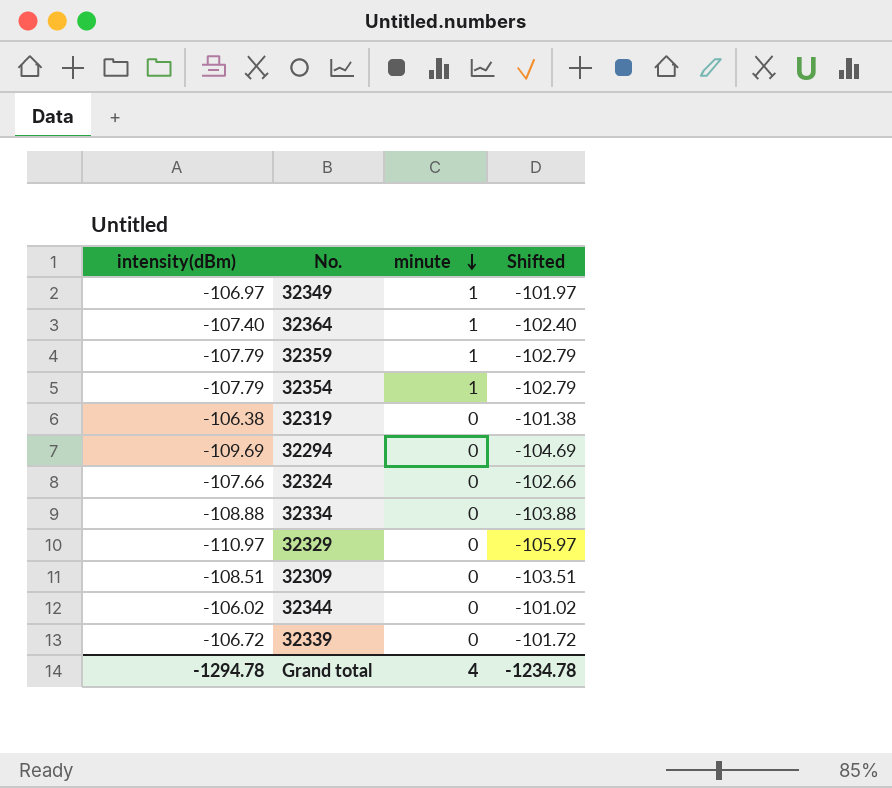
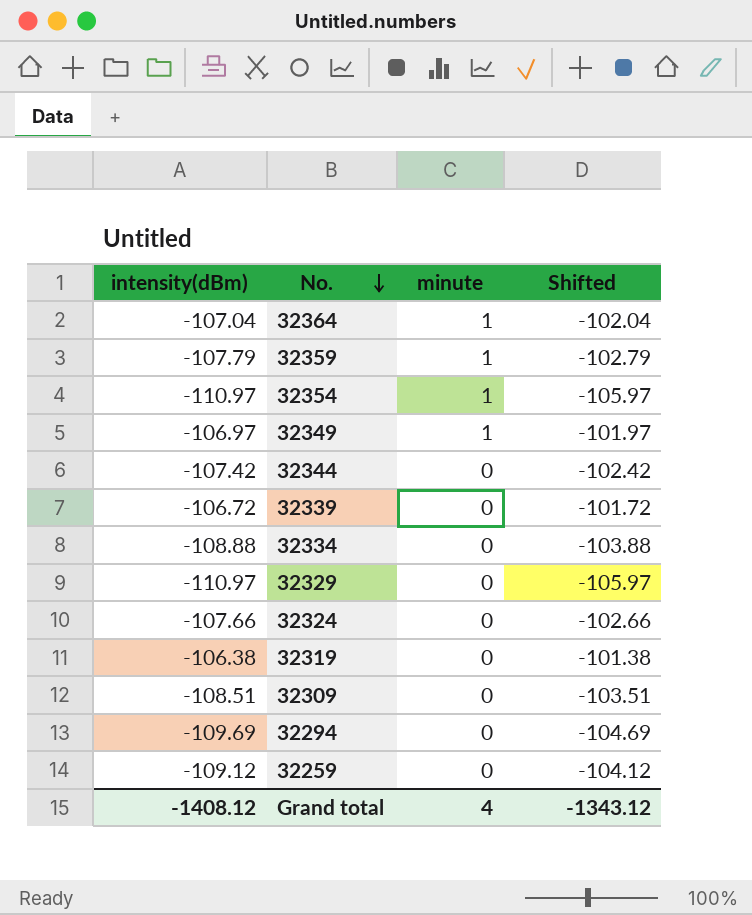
row order: minute descending -> No. descending
32364 | intensity(dBm): -107.40 -> -107.04
32364 | Shifted: -102.40 -> -102.04
32354 | intensity(dBm): -107.79 -> -110.97
32354 | Shifted: -102.79 -> -105.97
32344 | intensity(dBm): -106.02 -> -107.42
32344 | Shifted: -101.02 -> -102.42
row 32259: none -> -109.12 | 0 | -104.12
Grand total | intensity(dBm): -1294.78 -> -1408.12
Grand total | Shifted: -1234.78 -> -1343.12

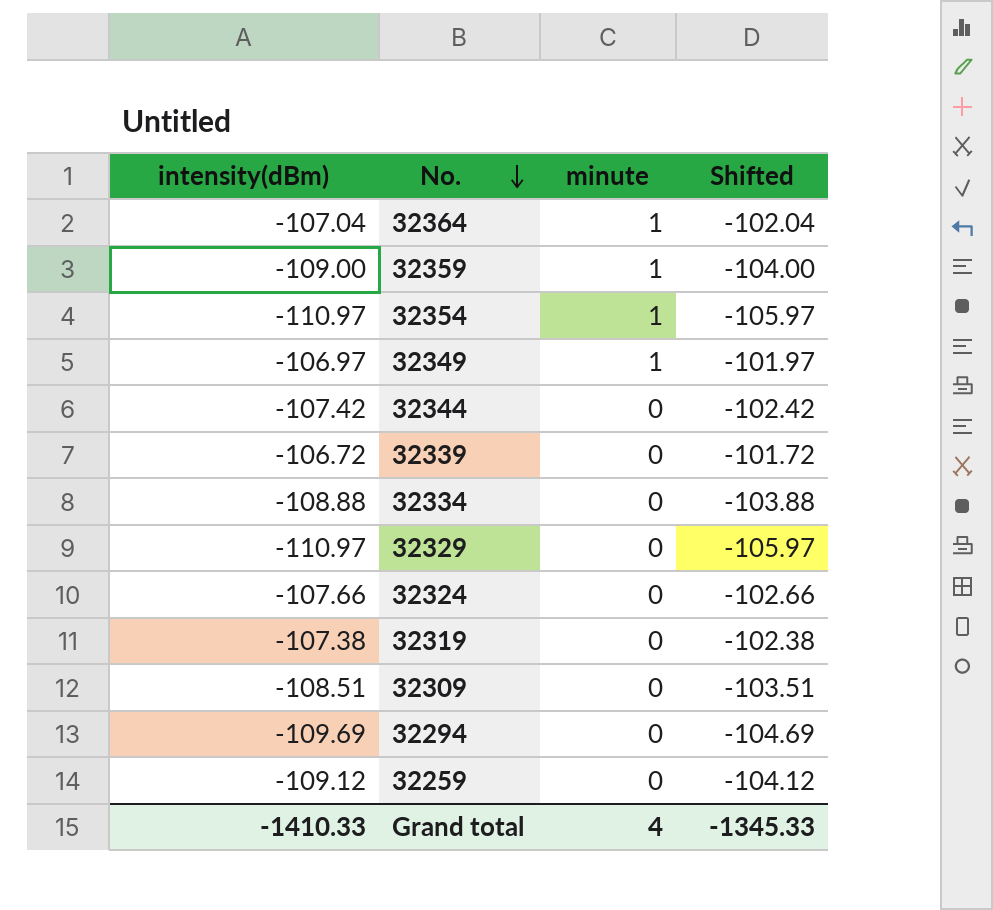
32359 | intensity(dBm): -107.79 -> -109.00
32359 | Shifted: -102.79 -> -104.00
32319 | intensity(dBm): -106.38 -> -107.38
32319 | Shifted: -101.38 -> -102.38
Grand total | intensity(dBm): -1408.12 -> -1410.33
Grand total | Shifted: -1343.12 -> -1345.33

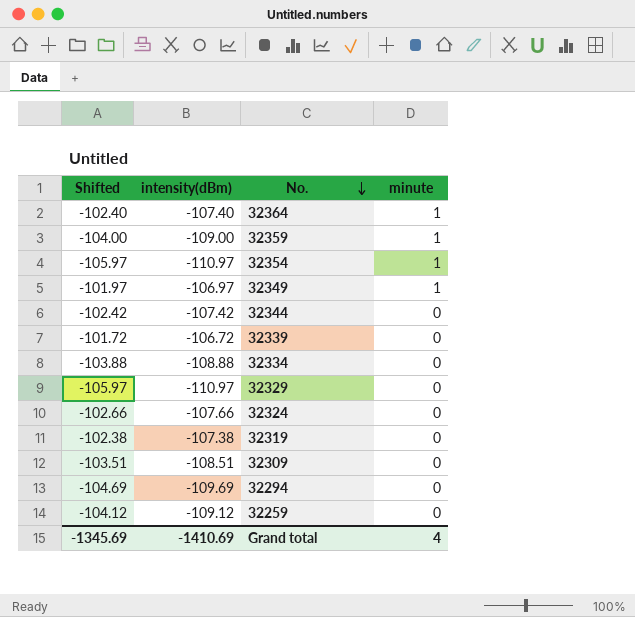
column Shifted | position: 4 -> 1
32364 | Shifted: -102.04 -> -102.40
32364 | intensity(dBm): -107.04 -> -107.40
Grand total | Shifted: -1345.33 -> -1345.69
Grand total | intensity(dBm): -1410.33 -> -1410.69

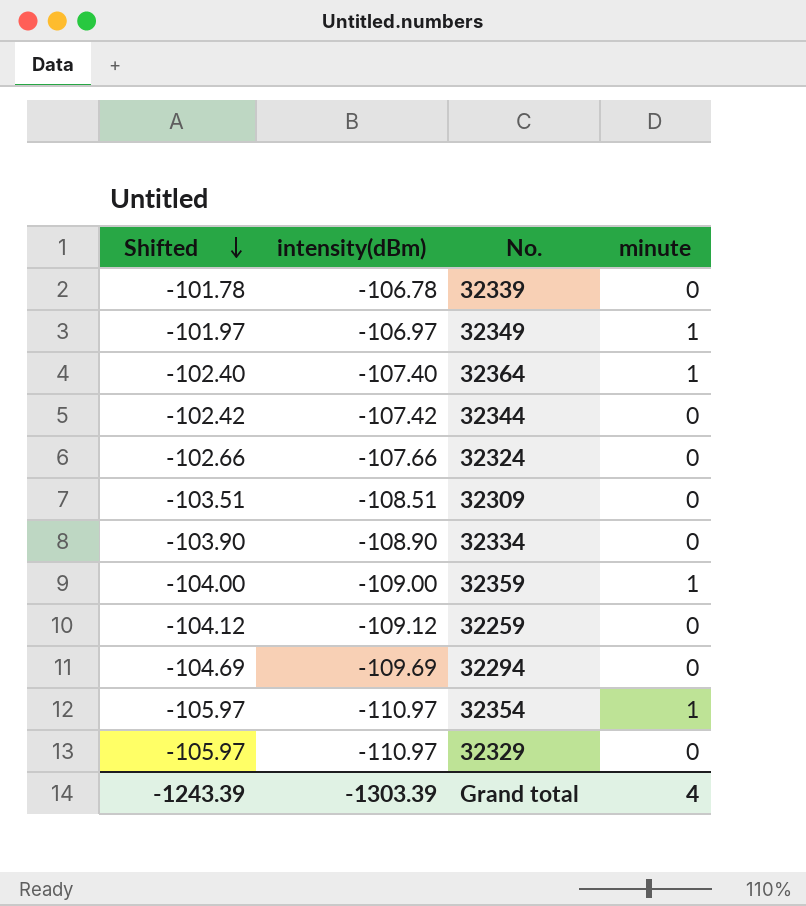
row order: No. descending -> Shifted descending
row 32319: -102.38 | -107.38 | 0 -> none
32339 | Shifted: -101.72 -> -101.78
32339 | intensity(dBm): -106.72 -> -106.78
32334 | Shifted: -103.88 -> -103.90
32334 | intensity(dBm): -108.88 -> -108.90
Grand total | Shifted: -1345.69 -> -1243.39
Grand total | intensity(dBm): -1410.69 -> -1303.39

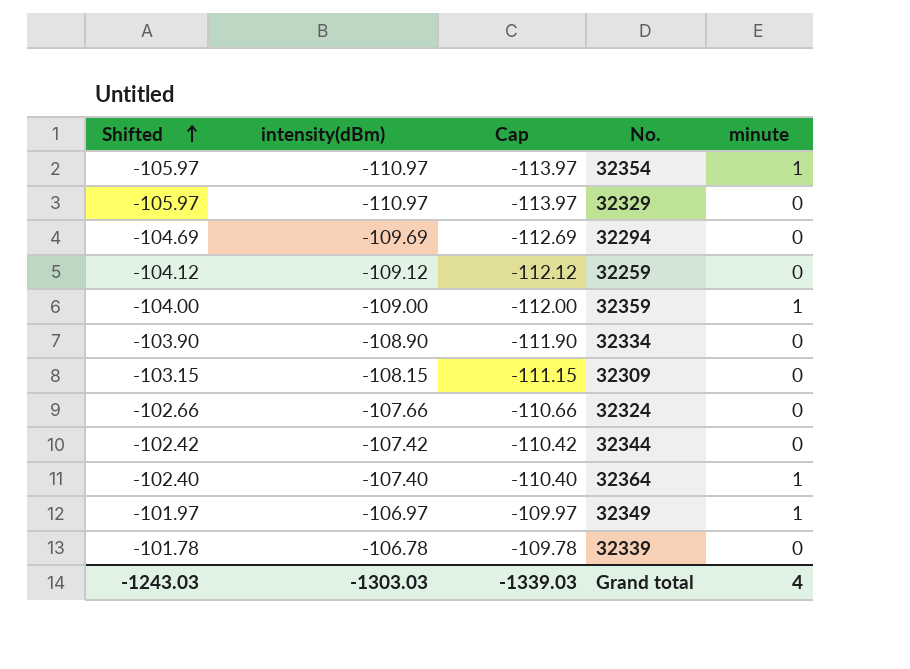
row order: Shifted descending -> Shifted ascending
column Cap | formula: none -> [intensity(dBm)] - 3
32309 | Shifted: -103.51 -> -103.15
32309 | intensity(dBm): -108.51 -> -108.15
Grand total | Shifted: -1243.39 -> -1243.03
Grand total | intensity(dBm): -1303.39 -> -1303.03

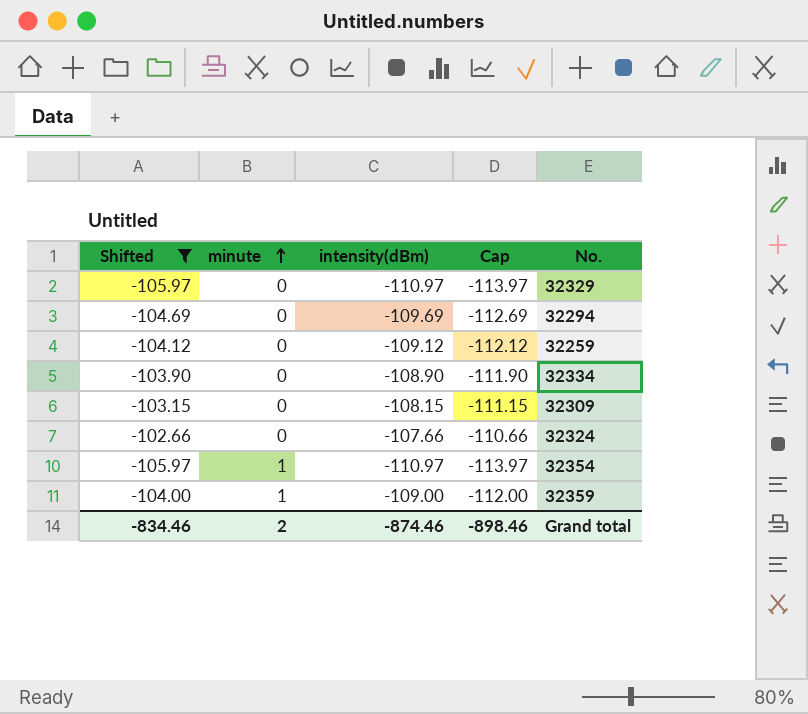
filter: none -> Shifted <= -102.66
row order: Shifted ascending -> minute ascending
column minute | position: 5 -> 2
Grand total | Shifted: -1243.03 -> -834.46
Grand total | minute: 4 -> 2
Grand total | intensity(dBm): -1303.03 -> -874.46
Grand total | Cap: -1339.03 -> -898.46

